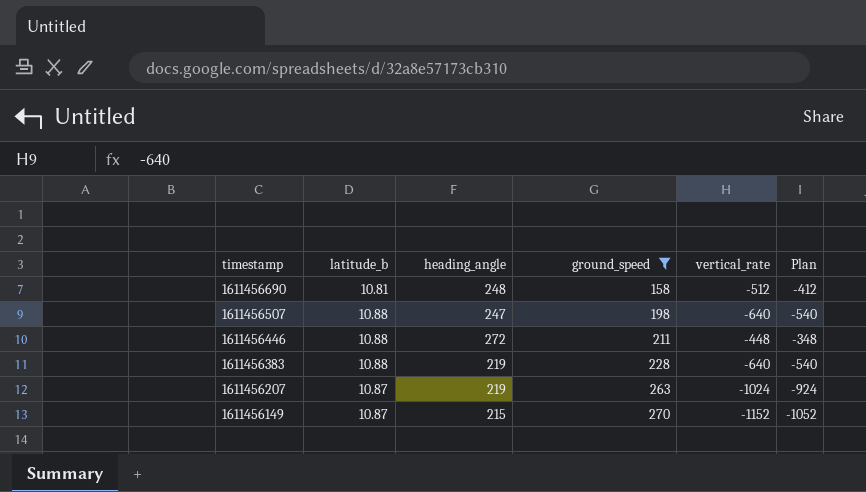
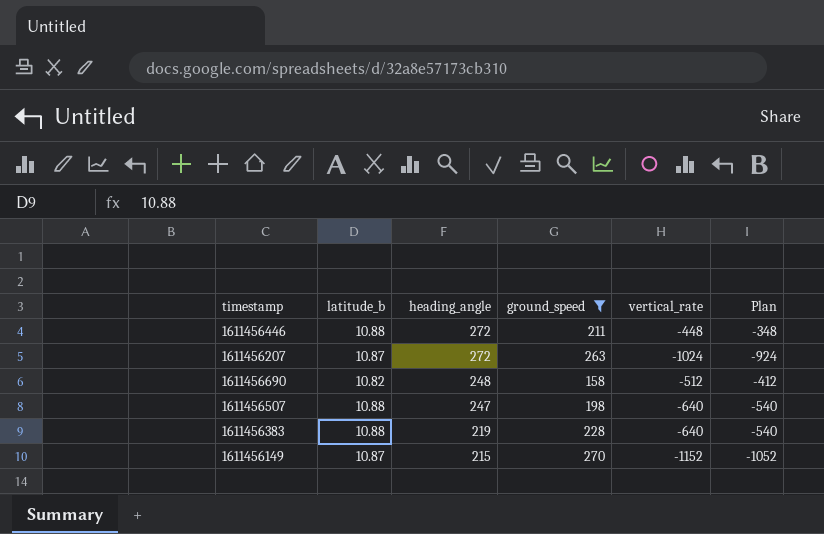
row order: timestamp descending -> heading_angle descending
1611456207 | heading_angle: 219 -> 272
1611456690 | latitude_b: 10.81 -> 10.82

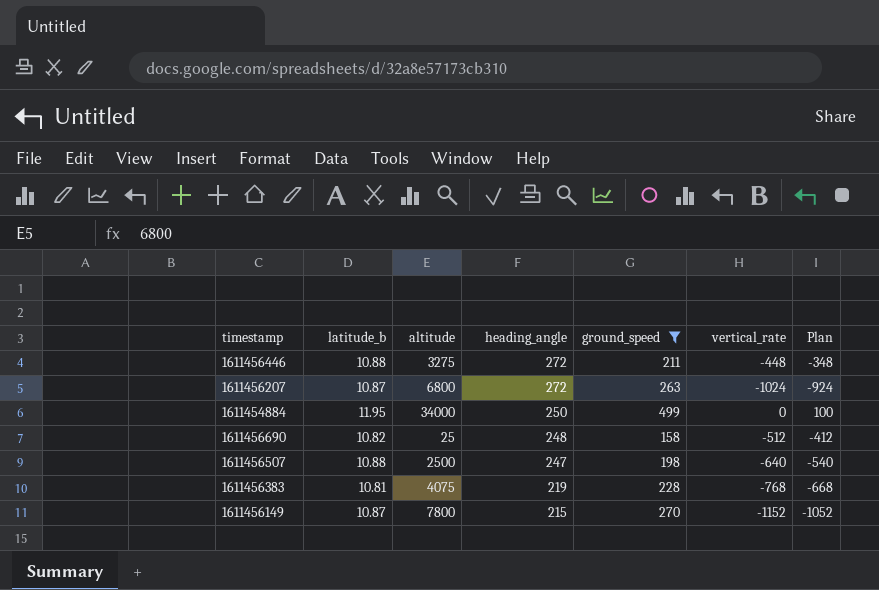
column altitude | position: none -> 3
row 1611454884: none -> 11.95 | 34000 | 250 | 499 | 0 | 100
1611456383 | latitude_b: 10.88 -> 10.81
1611456383 | vertical_rate: -640 -> -768
1611456383 | Plan: -540 -> -668

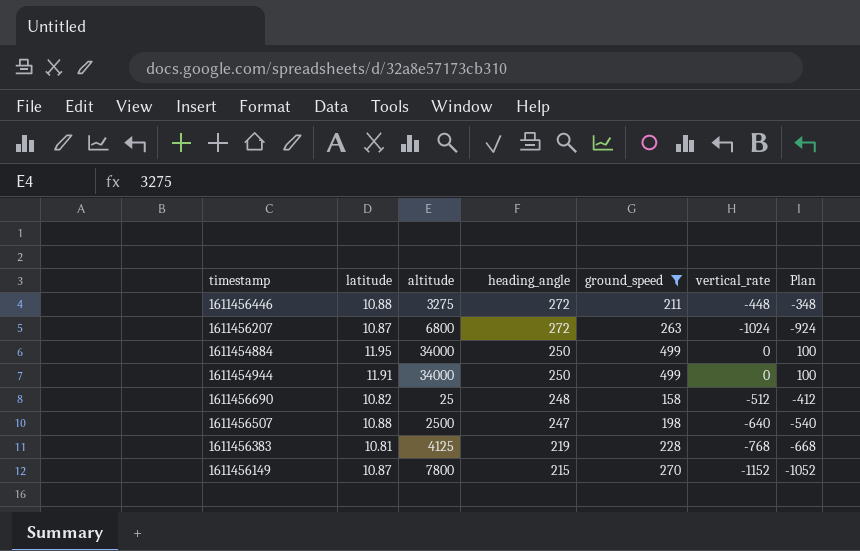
column name: latitude_b -> latitude
row 1611454944: none -> 11.91 | 34000 | 250 | 499 | 0 | 100
1611456383 | altitude: 4075 -> 4125

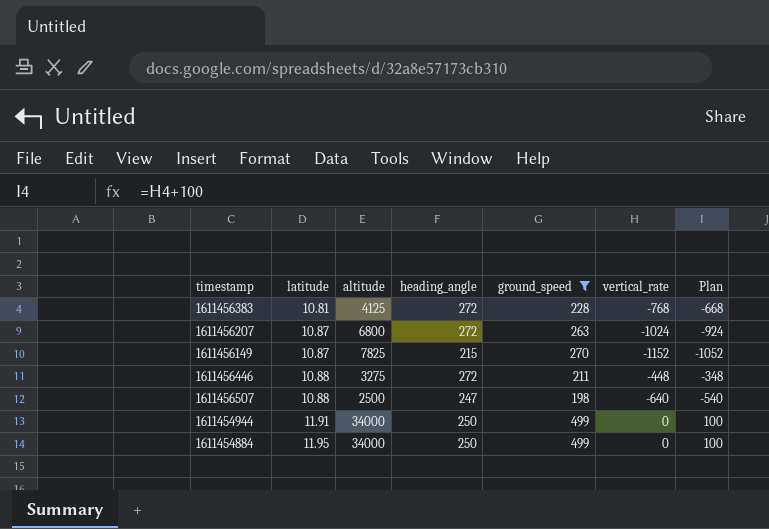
row order: heading_angle descending -> latitude ascending
row 1611456690: 10.82 | 25 | 248 | 158 | -512 | -412 -> none
1611456383 | heading_angle: 219 -> 272
1611456149 | altitude: 7800 -> 7825

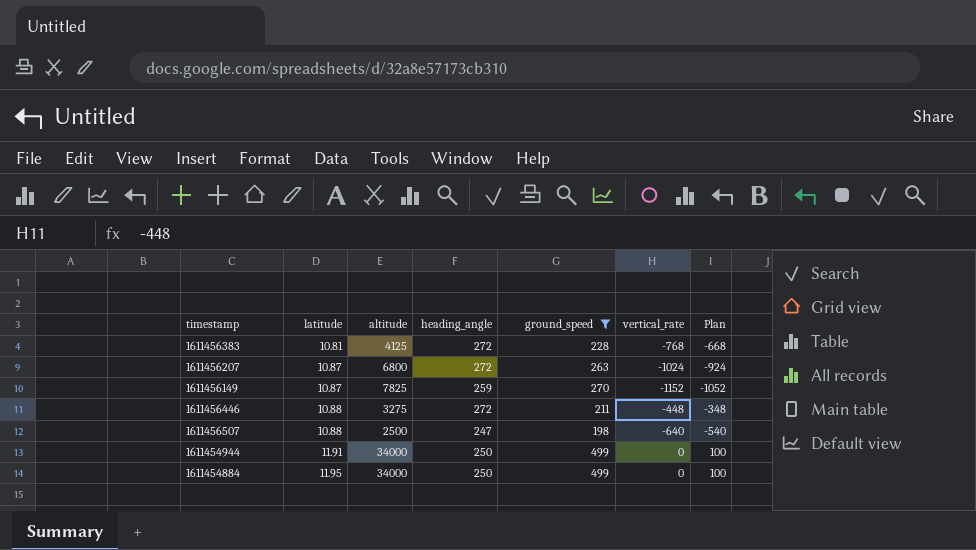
1611456149 | heading_angle: 215 -> 259

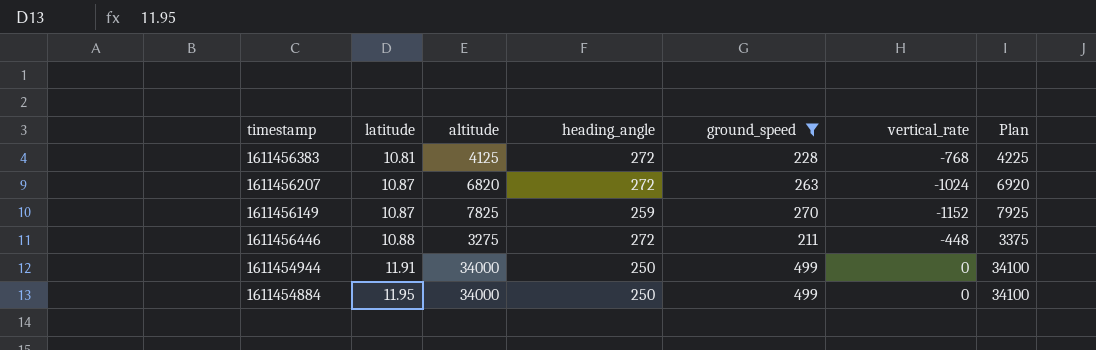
column Plan | formula: [vertical_rate] + 100 -> [altitude] + 100
row 1611456507: 10.88 | 2500 | 247 | 198 | -640 | -540 -> none
1611456207 | altitude: 6800 -> 6820

